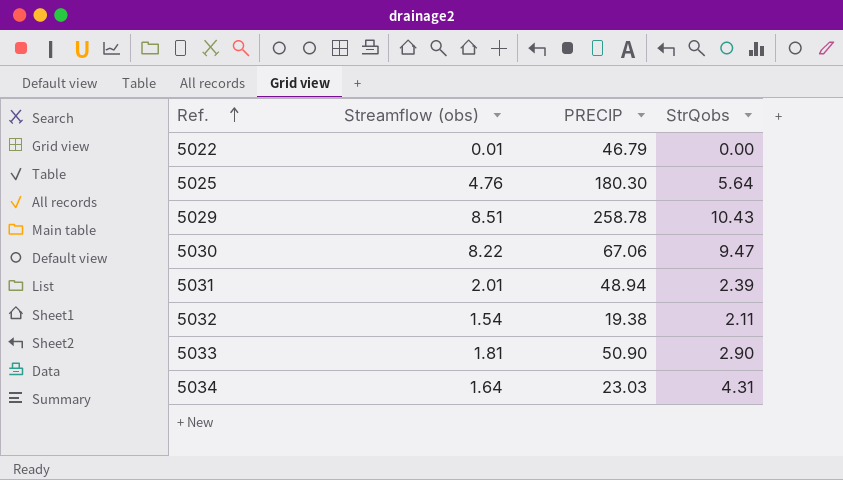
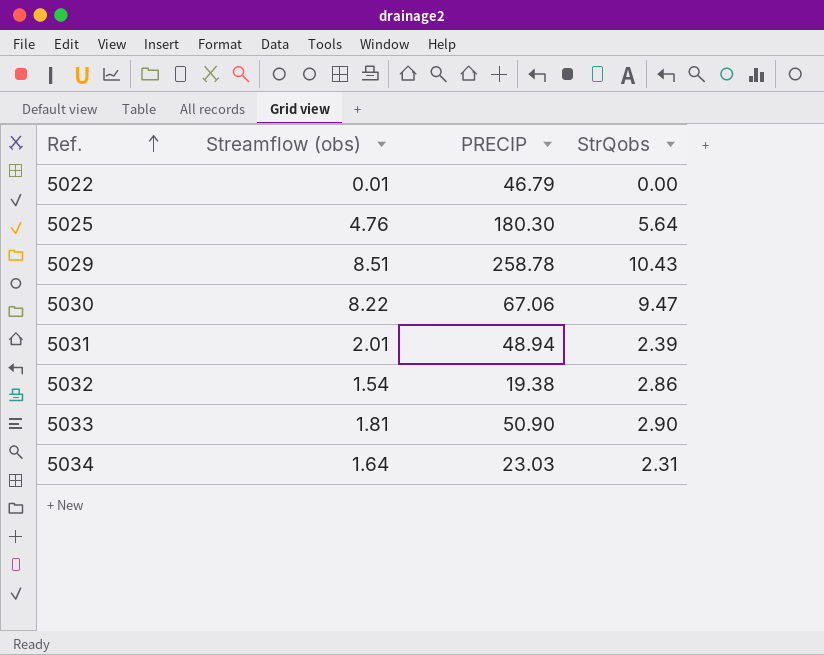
5032 | StrQobs: 2.11 -> 2.86
5034 | StrQobs: 4.31 -> 2.31

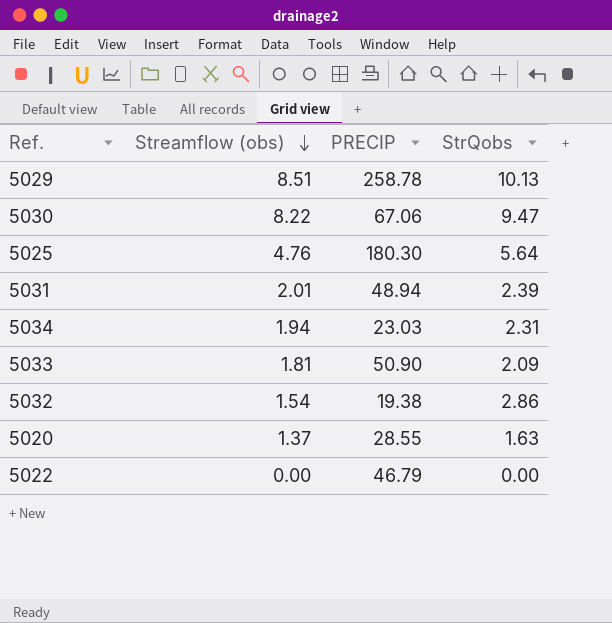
row order: Ref. ascending -> Streamflow (obs) descending
5029 | StrQobs: 10.43 -> 10.13
5034 | Streamflow (obs): 1.64 -> 1.94
5033 | StrQobs: 2.90 -> 2.09
row 5020: none -> 1.37 | 28.55 | 1.63
5022 | Streamflow (obs): 0.01 -> 0.00

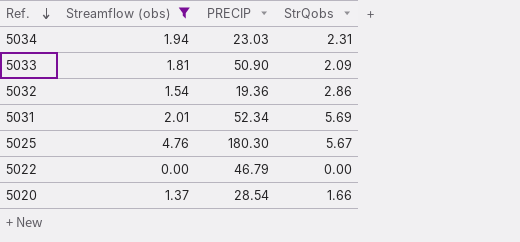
filter: none -> Streamflow (obs) <= 4.76
row order: Streamflow (obs) descending -> Ref. descending
5032 | PRECIP: 19.38 -> 19.36
5031 | PRECIP: 48.94 -> 52.34
5031 | StrQobs: 2.39 -> 5.69
5025 | StrQobs: 5.64 -> 5.67
5020 | PRECIP: 28.55 -> 28.54
5020 | StrQobs: 1.63 -> 1.66

